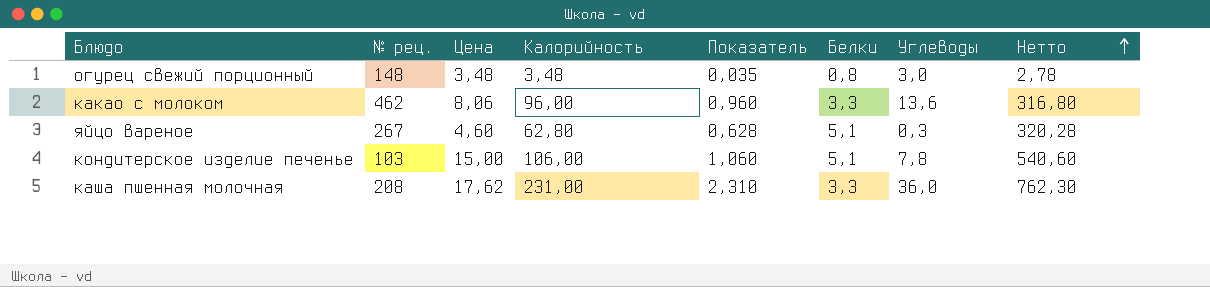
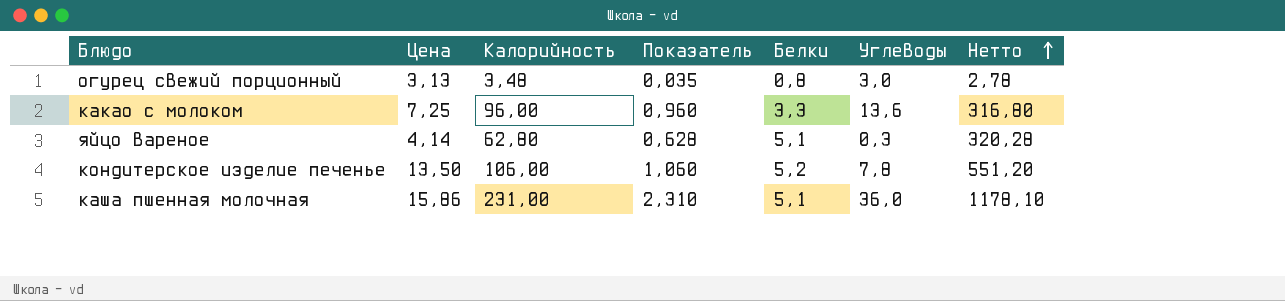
column № рец. | position: 2 -> none
огурец свежий порционный | Цена: 3,48 -> 3,13
какао с молоком | Цена: 8,06 -> 7,25
яйцо вареное | Цена: 4,60 -> 4,14
кондитерское изделие печенье | Цена: 15,00 -> 13,50
кондитерское изделие печенье | Белки: 5,1 -> 5,2
кондитерское изделие печенье | Нетто: 540,60 -> 551,20
каша пшенная молочная | Цена: 17,62 -> 15,86
каша пшенная молочная | Белки: 3,3 -> 5,1
каша пшенная молочная | Нетто: 762,30 -> 1178,10

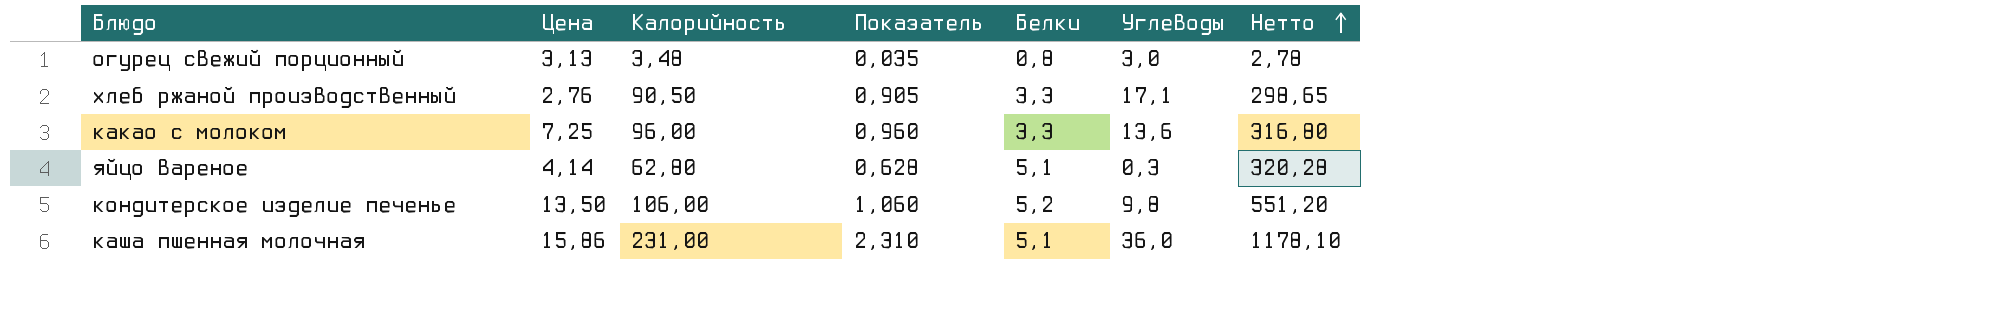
row хлеб ржаной производственный: none -> 2,76 | 90,50 | 0,905 | 3,3 | 17,1 | 298,65
кондитерское изделие печенье | Углеводы: 7,8 -> 9,8

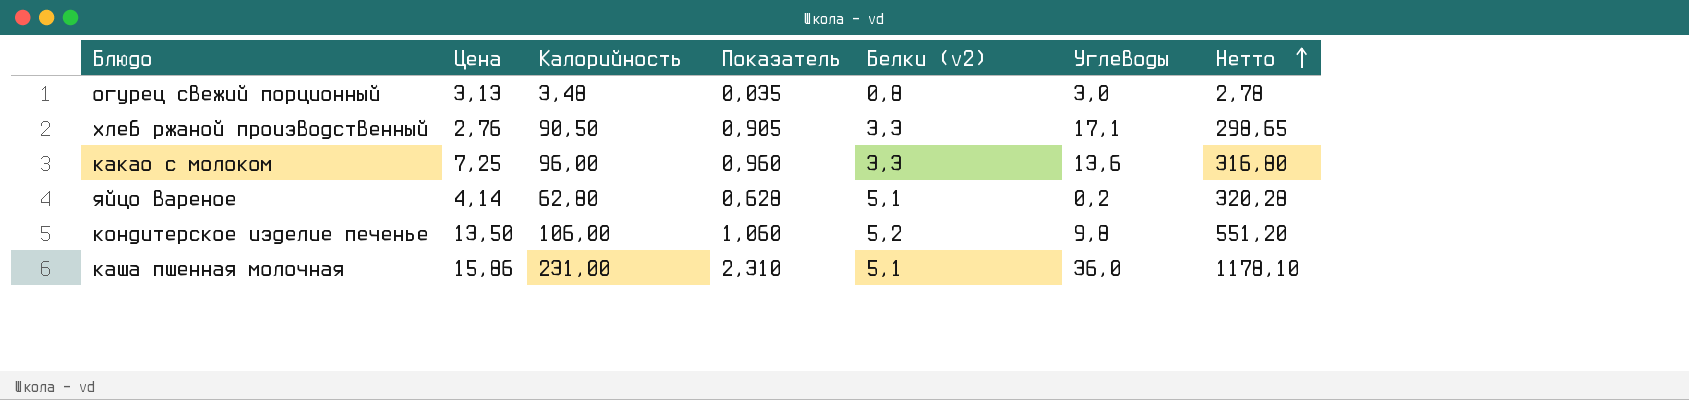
column name: Белки -> Белки (v2)
яйцо вареное | Углеводы: 0,3 -> 0,2

